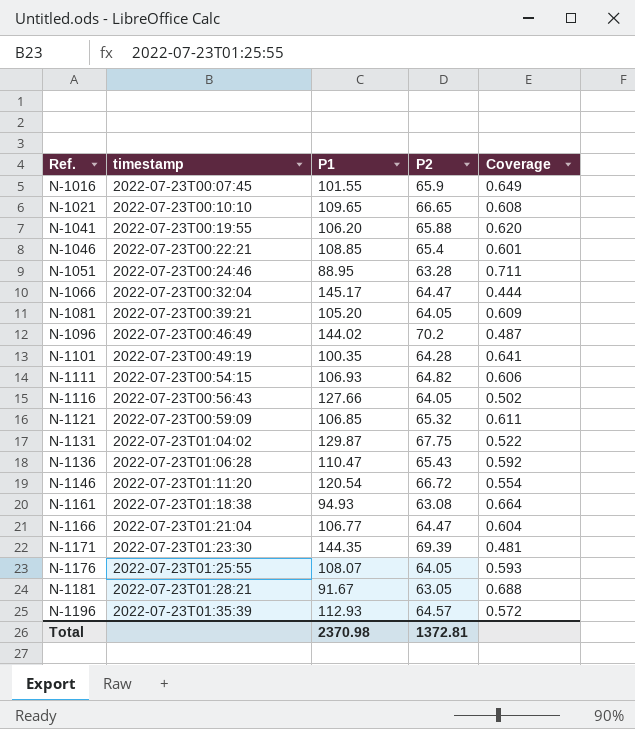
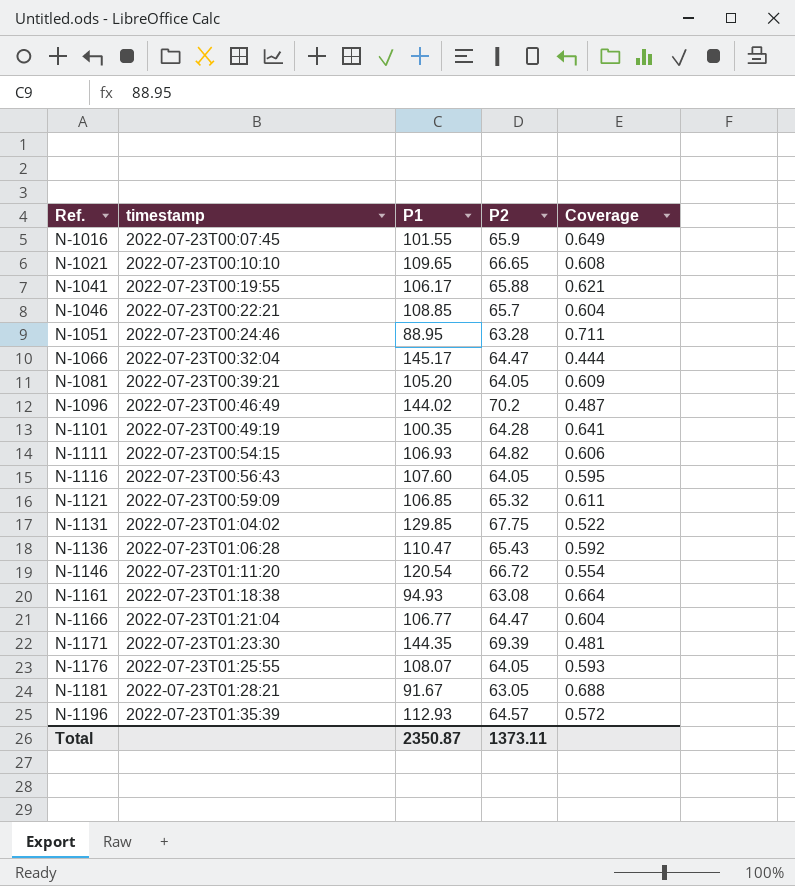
N-1041 | P1: 106.20 -> 106.17
N-1041 | Coverage: 0.620 -> 0.621
N-1046 | P2: 65.4 -> 65.7
N-1046 | Coverage: 0.601 -> 0.604
N-1116 | P1: 127.66 -> 107.60
N-1116 | Coverage: 0.502 -> 0.595
N-1131 | P1: 129.87 -> 129.85
Total | P1: 2370.98 -> 2350.87
Total | P2: 1372.81 -> 1373.11

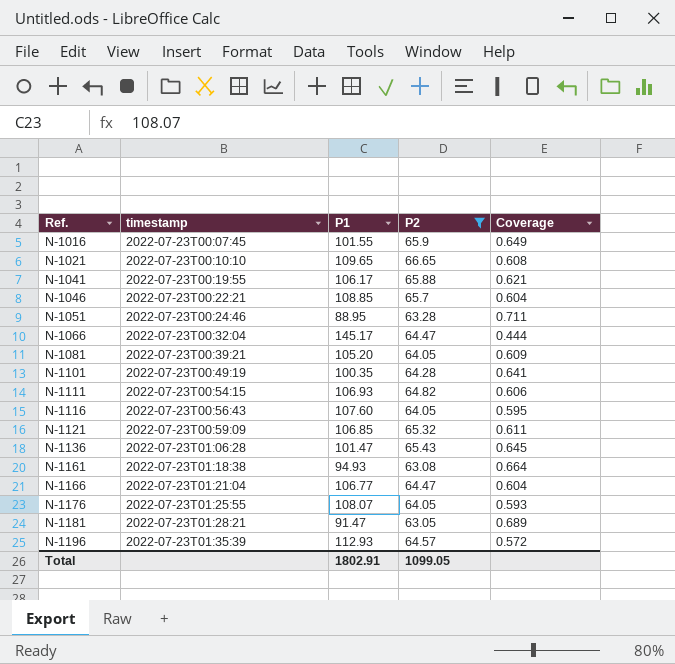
filter: none -> P2 <= 66.65
N-1136 | P1: 110.47 -> 101.47
N-1136 | Coverage: 0.592 -> 0.645
N-1181 | P1: 91.67 -> 91.47
N-1181 | Coverage: 0.688 -> 0.689
Total | P1: 2350.87 -> 1802.91
Total | P2: 1373.11 -> 1099.05

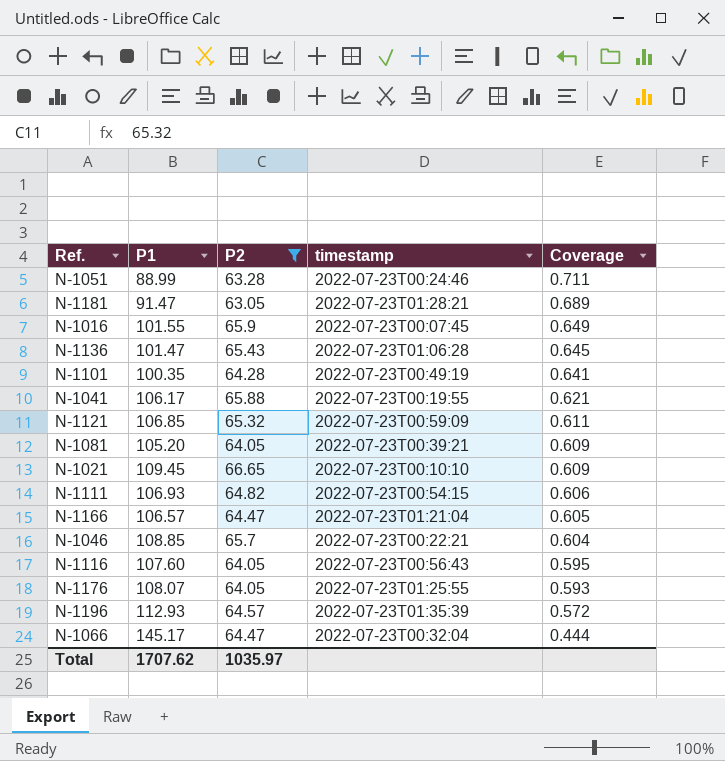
row order: Ref. ascending -> Coverage descending
column timestamp | position: 2 -> 4
row N-1161: 2022-07-23T01:18:38 | 94.93 | 63.08 | 0.664 -> none
N-1051 | P1: 88.95 -> 88.99
N-1021 | P1: 109.65 -> 109.45
N-1021 | Coverage: 0.608 -> 0.609
N-1166 | P1: 106.77 -> 106.57
N-1166 | Coverage: 0.604 -> 0.605
Total | P1: 1802.91 -> 1707.62
Total | P2: 1099.05 -> 1035.97

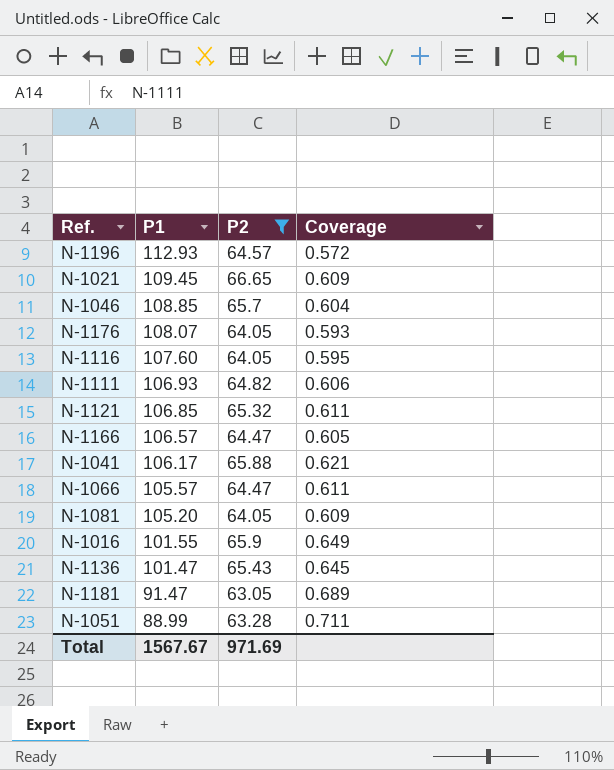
row order: Coverage descending -> P1 descending
column timestamp | position: 4 -> none
row N-1101: 100.35 | 64.28 | 2022-07-23T00:49:19 | 0.641 -> none
N-1066 | P1: 145.17 -> 105.57
N-1066 | Coverage: 0.444 -> 0.611
Total | P1: 1707.62 -> 1567.67
Total | P2: 1035.97 -> 971.69

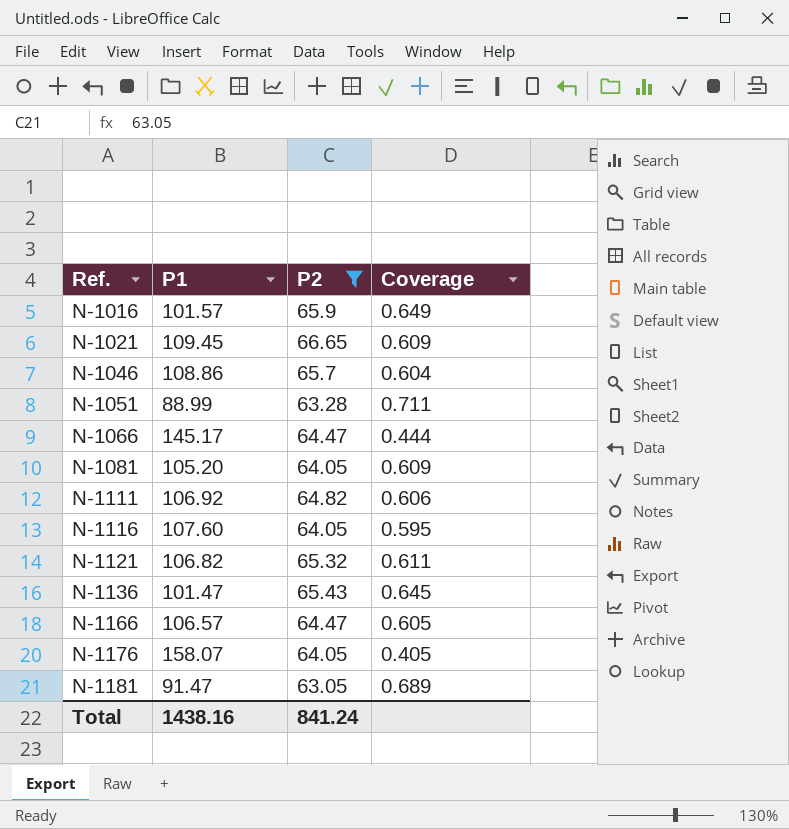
row order: P1 descending -> Ref. ascending
row N-1196: 112.93 | 64.57 | 0.572 -> none
row N-1041: 106.17 | 65.88 | 0.621 -> none
N-1016 | P1: 101.55 -> 101.57
N-1046 | P1: 108.85 -> 108.86
N-1066 | P1: 105.57 -> 145.17
N-1066 | Coverage: 0.611 -> 0.444
N-1111 | P1: 106.93 -> 106.92
N-1121 | P1: 106.85 -> 106.82
N-1176 | P1: 108.07 -> 158.07
N-1176 | Coverage: 0.593 -> 0.405
Total | P1: 1567.67 -> 1438.16
Total | P2: 971.69 -> 841.24

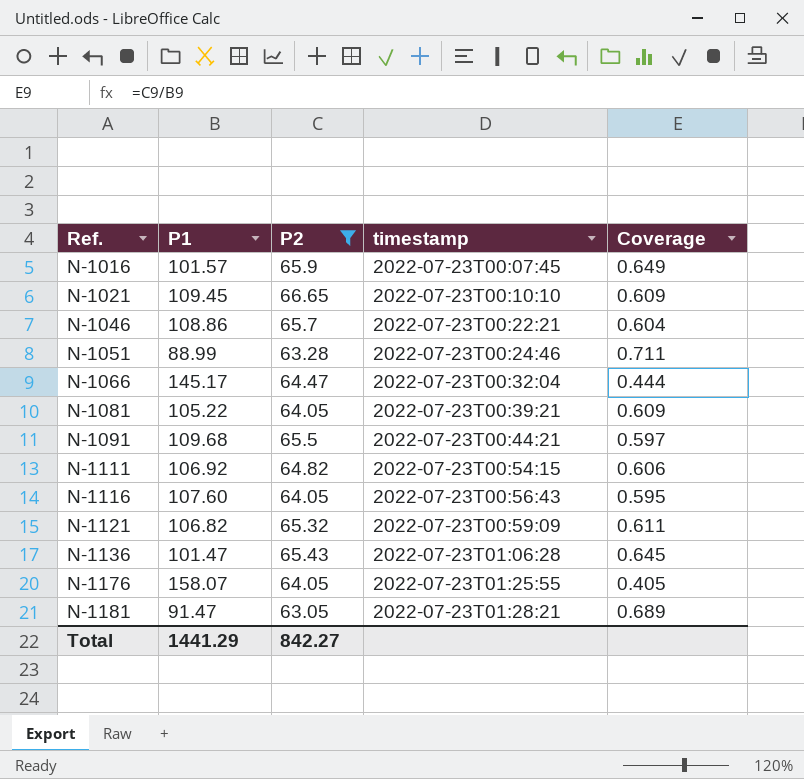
column timestamp | position: none -> 4
row N-1166: 106.57 | 64.47 | 0.605 -> none
N-1081 | P1: 105.20 -> 105.22
row N-1091: none -> 109.68 | 65.5 | 2022-07-23T00:44:21 | 0.597
Total | P1: 1438.16 -> 1441.29
Total | P2: 841.24 -> 842.27

